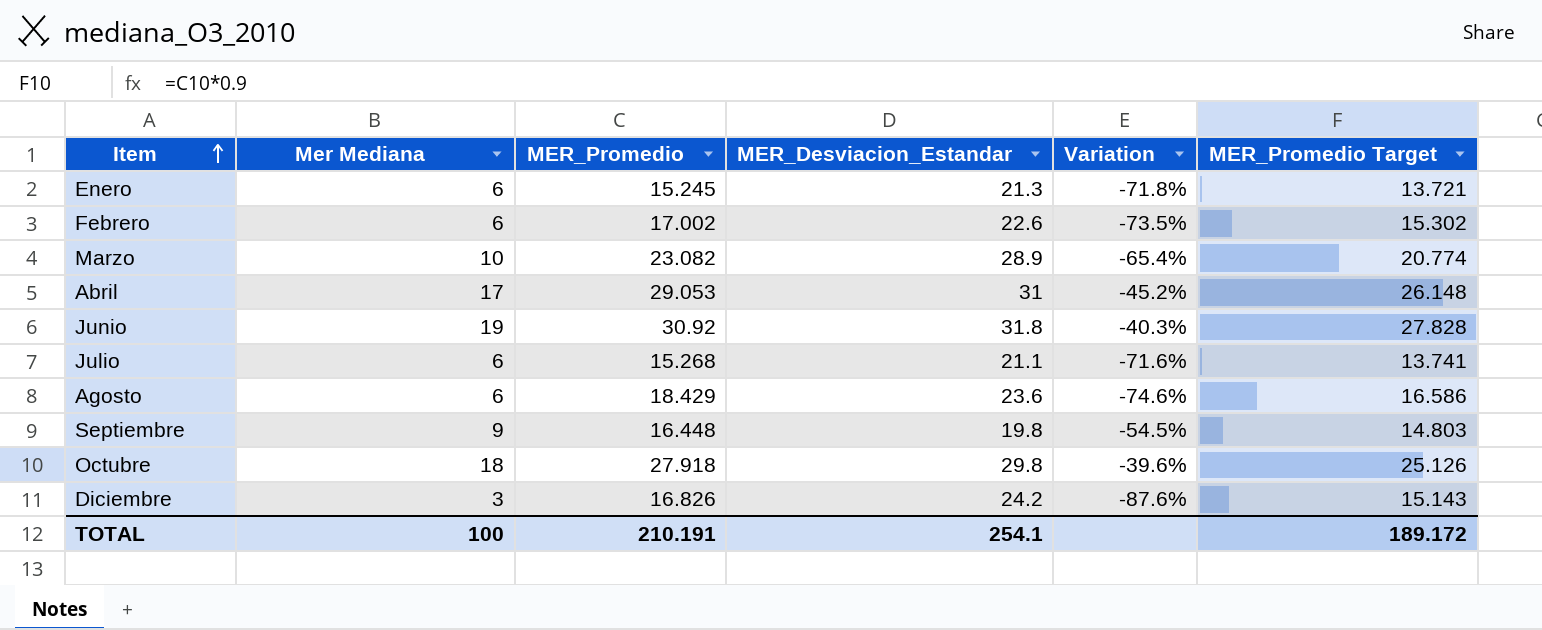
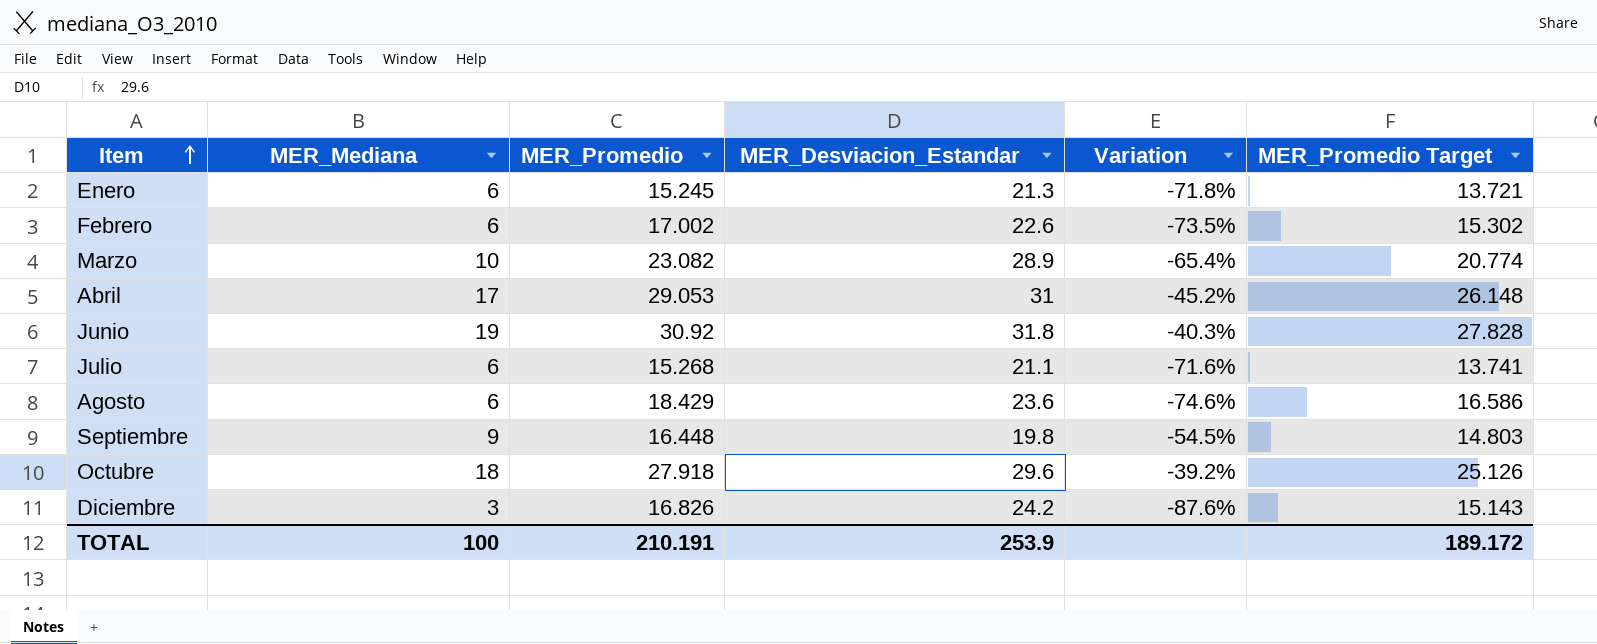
column name: Mer Mediana -> MER_Mediana
Octubre | MER_Desviacion_Estandar: 29.8 -> 29.6
Octubre | Variation: -39.6% -> -39.2%
TOTAL | MER_Desviacion_Estandar: 254.1 -> 253.9

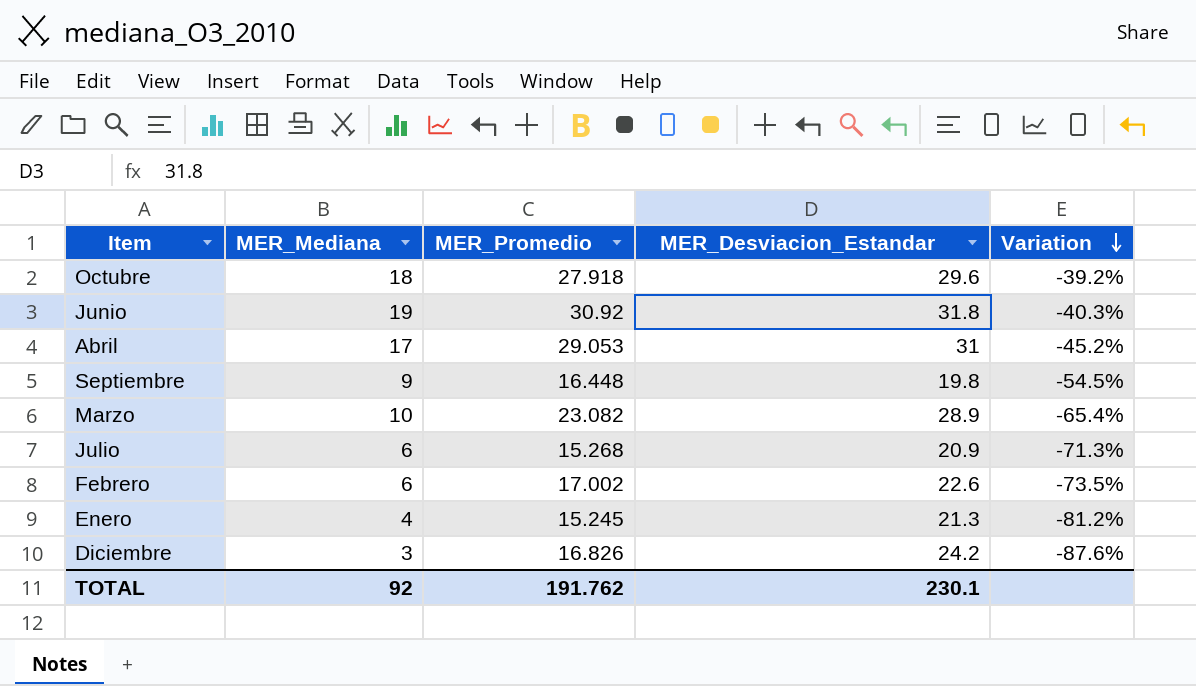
row order: Item ascending -> Variation descending
column MER_Promedio Target | formula: [MER_Promedio] * 0.9 -> none
row Agosto: 6 | 18.429 | 23.6 | -74.6% | 16.586 -> none
Julio | MER_Desviacion_Estandar: 21.1 -> 20.9
Julio | Variation: -71.6% -> -71.3%
Enero | MER_Mediana: 6 -> 4
Enero | Variation: -71.8% -> -81.2%
TOTAL | MER_Mediana: 100 -> 92
TOTAL | MER_Promedio: 210.191 -> 191.762
TOTAL | MER_Desviacion_Estandar: 253.9 -> 230.1

